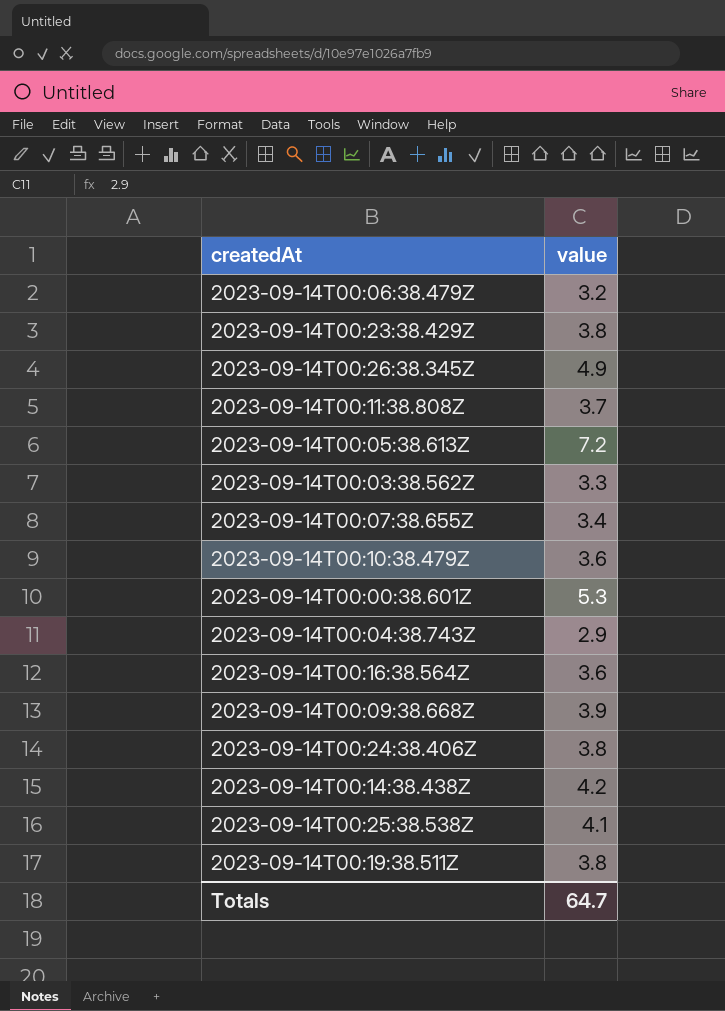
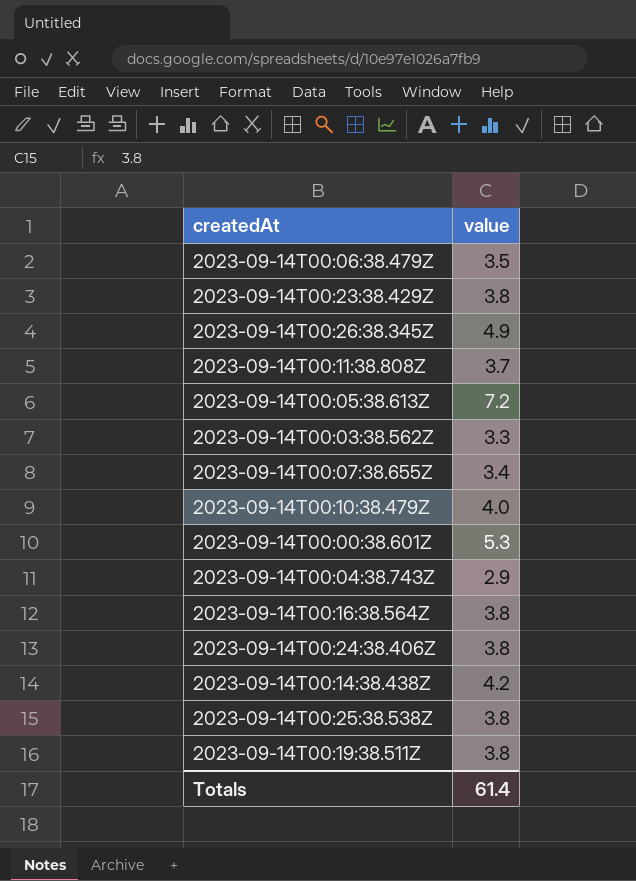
row 2023-09-14T00:09:38.668Z: 3.9 -> none
2023-09-14T00:06:38.479Z | value: 3.2 -> 3.5
2023-09-14T00:10:38.479Z | value: 3.6 -> 4.0
2023-09-14T00:16:38.564Z | value: 3.6 -> 3.8
2023-09-14T00:25:38.538Z | value: 4.1 -> 3.8
Totals | value: 64.7 -> 61.4

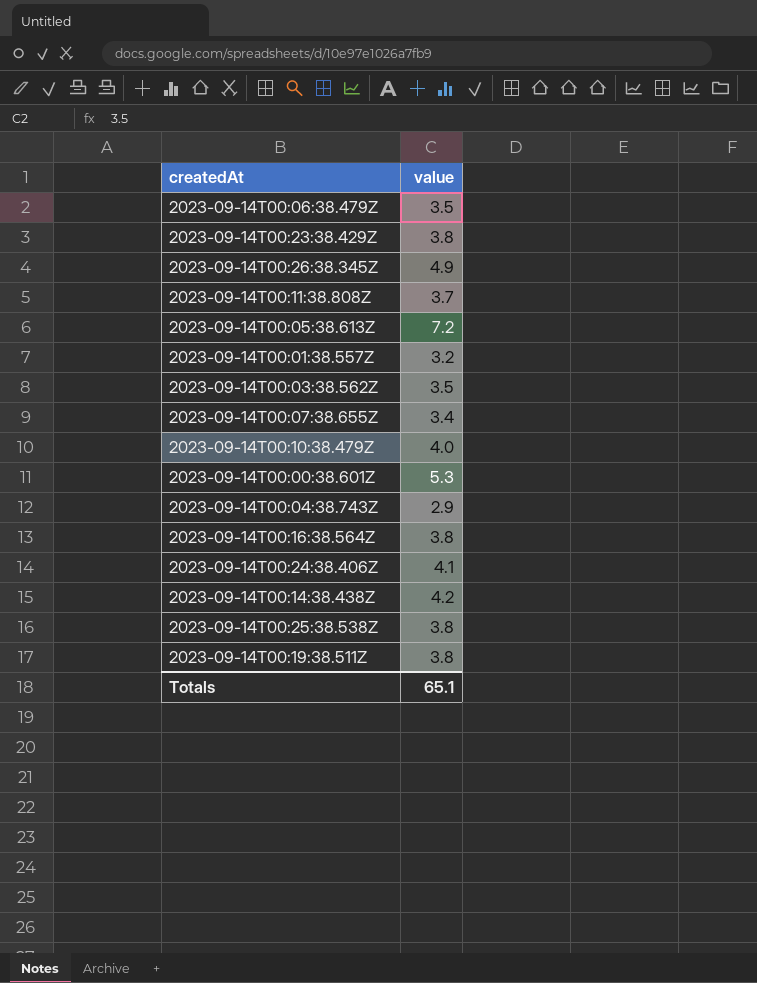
row 2023-09-14T00:01:38.557Z: none -> 3.2
2023-09-14T00:03:38.562Z | value: 3.3 -> 3.5
2023-09-14T00:24:38.406Z | value: 3.8 -> 4.1
Totals | value: 61.4 -> 65.1

